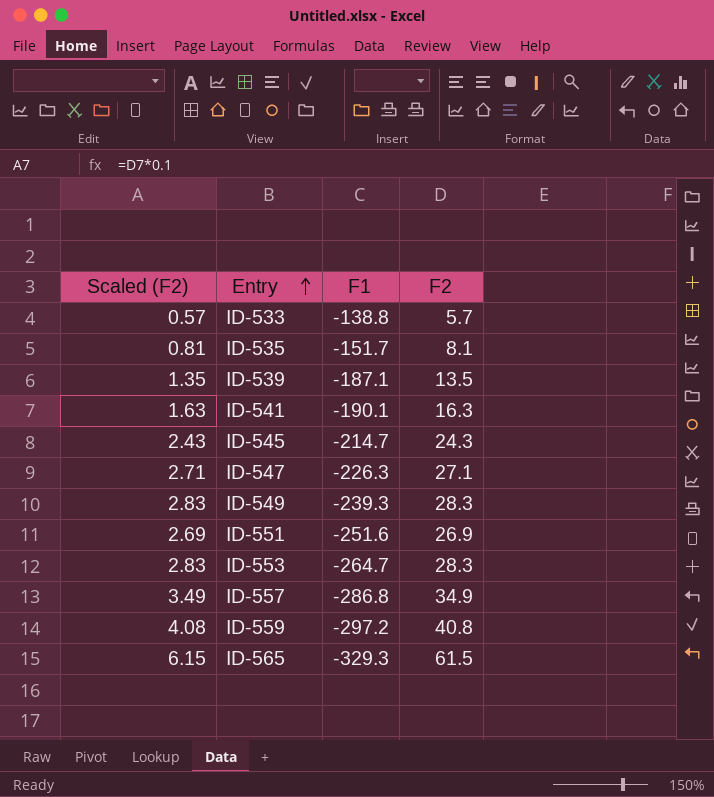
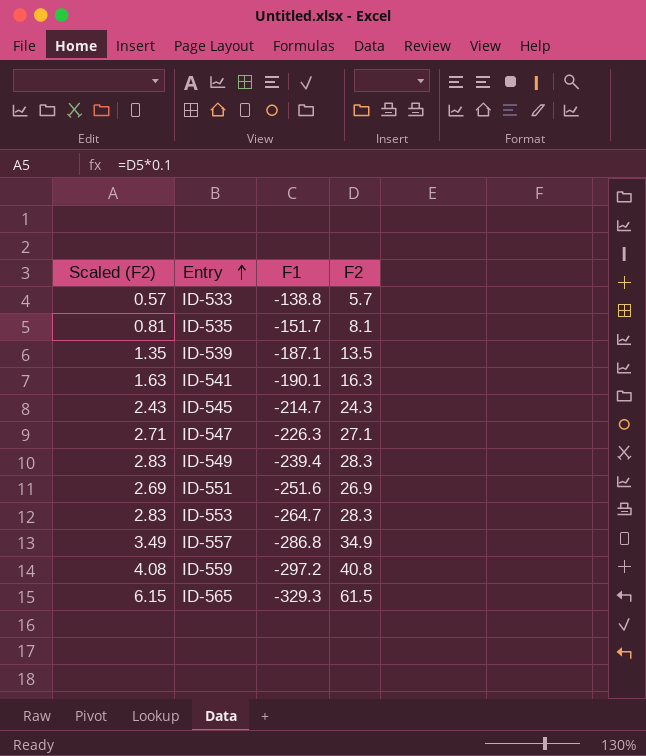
ID-549 | F1: -239.3 -> -239.4

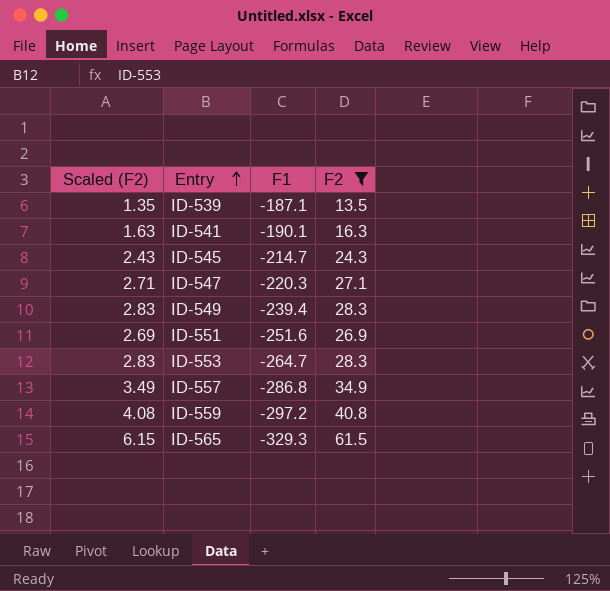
filter: none -> F2 >= 13.5
ID-547 | F1: -226.3 -> -220.3

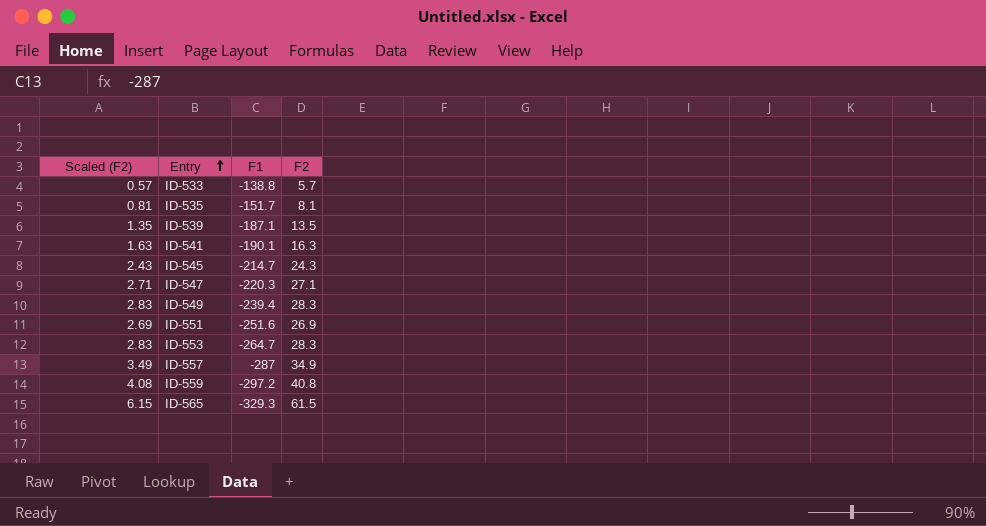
filter: F2 >= 13.5 -> none
ID-557 | F1: -286.8 -> -287

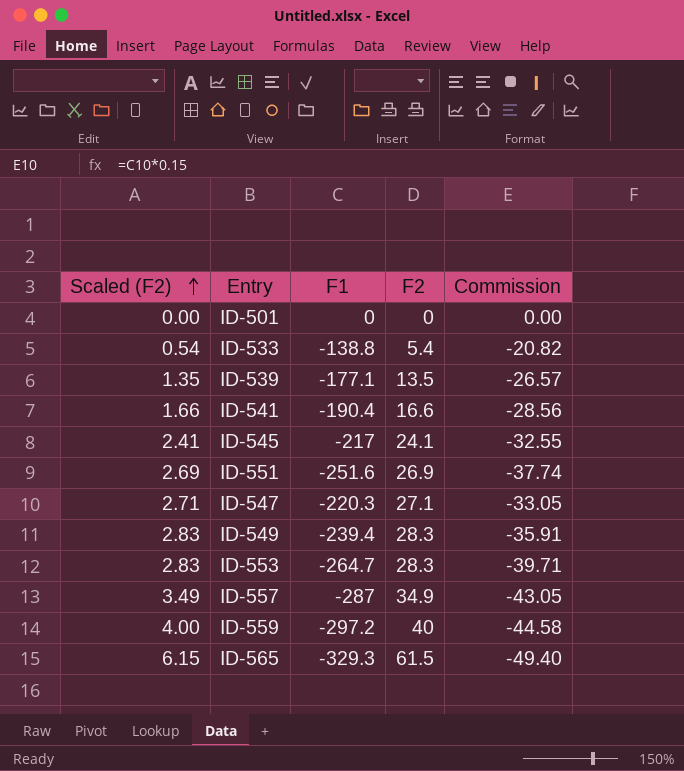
row order: Entry ascending -> Scaled (F2) ascending
column Commission | formula: none -> [F1] * 0.15
row ID-535: 0.81 | -151.7 | 8.1 -> none
row ID-501: none -> 0.00 | 0 | 0 | 0.00
ID-533 | Scaled (F2): 0.57 -> 0.54
ID-533 | F2: 5.7 -> 5.4
ID-539 | F1: -187.1 -> -177.1
ID-541 | Scaled (F2): 1.63 -> 1.66
ID-541 | F1: -190.1 -> -190.4
ID-541 | F2: 16.3 -> 16.6
ID-545 | Scaled (F2): 2.43 -> 2.41
ID-545 | F1: -214.7 -> -217
ID-545 | F2: 24.3 -> 24.1
ID-559 | Scaled (F2): 4.08 -> 4.00
ID-559 | F2: 40.8 -> 40

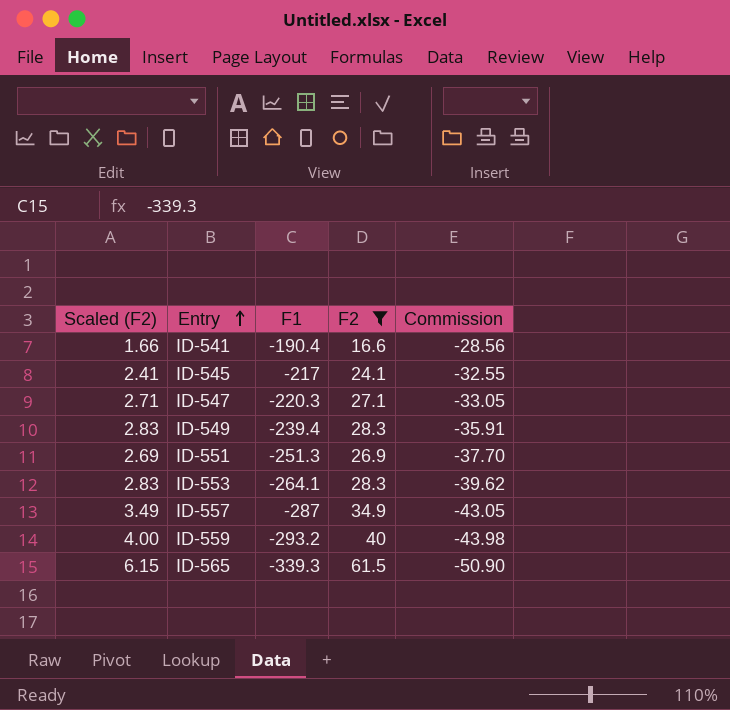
filter: none -> F2 >= 16.6
row order: Scaled (F2) ascending -> Entry ascending
ID-551 | F1: -251.6 -> -251.3
ID-551 | Commission: -37.74 -> -37.70
ID-553 | F1: -264.7 -> -264.1
ID-553 | Commission: -39.71 -> -39.62
ID-559 | F1: -297.2 -> -293.2
ID-559 | Commission: -44.58 -> -43.98
ID-565 | F1: -329.3 -> -339.3
ID-565 | Commission: -49.40 -> -50.90

